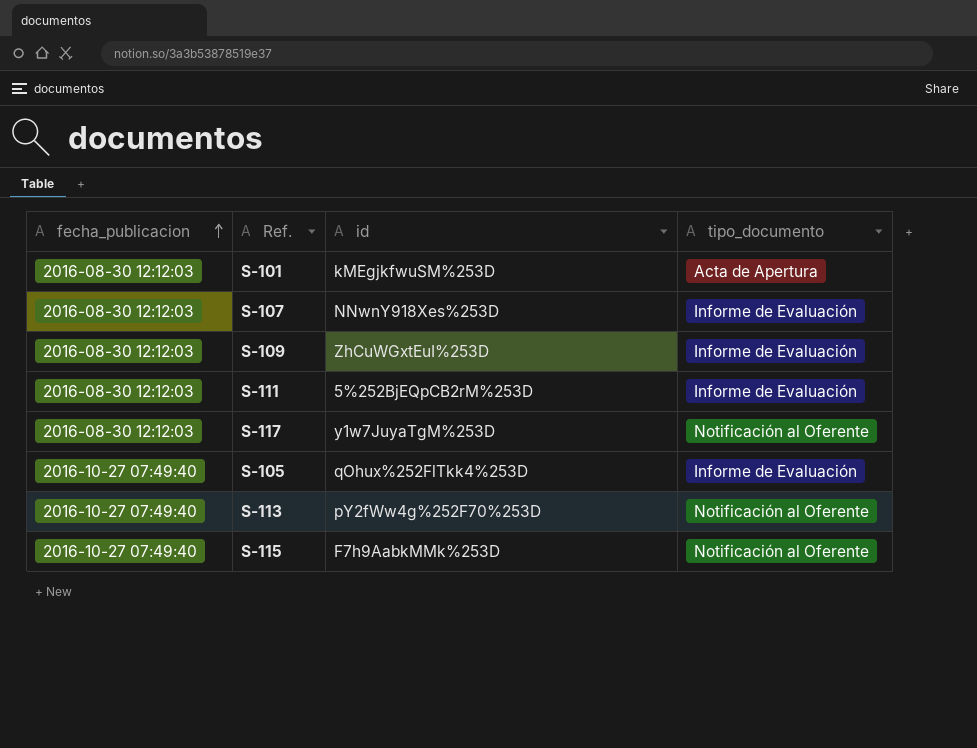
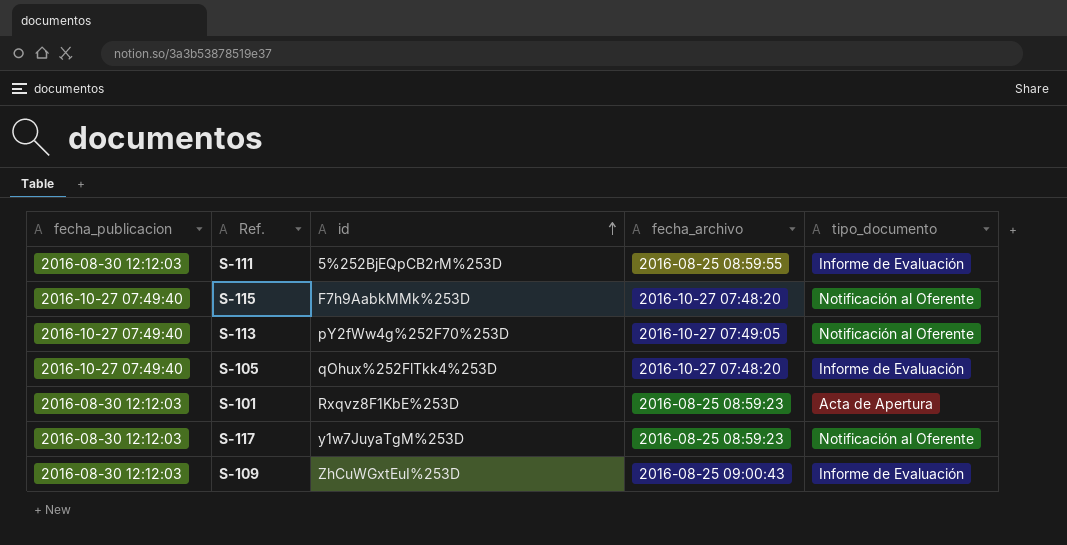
row order: fecha_publicacion ascending -> id ascending
column fecha_archivo | position: none -> 4
row S-107: 2016-08-30 12:12:03 | NNwnY918Xes%253D | Informe de Evaluación -> none
S-101 | id: kMEgjkfwuSM%253D -> Rxqvz8F1KbE%253D

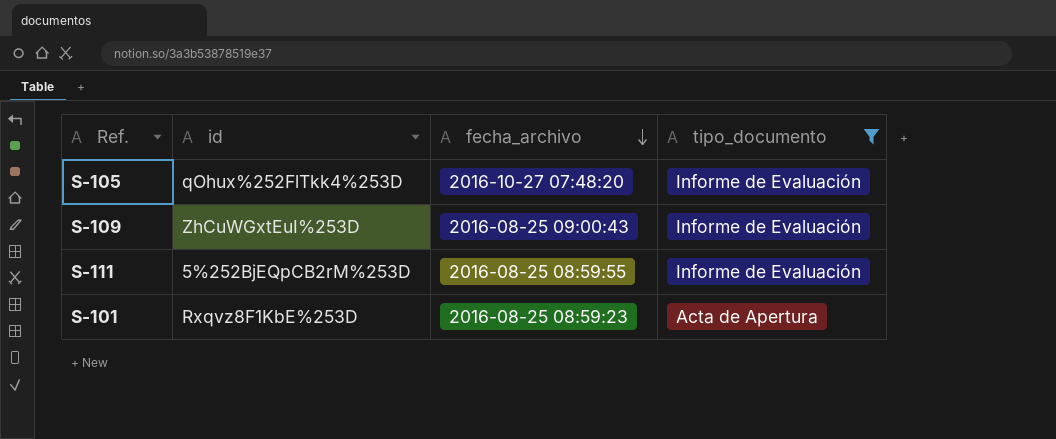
filter: none -> tipo_documento != Notificación al Oferente
row order: id ascending -> fecha_archivo descending
column fecha_publicacion | position: 1 -> none

